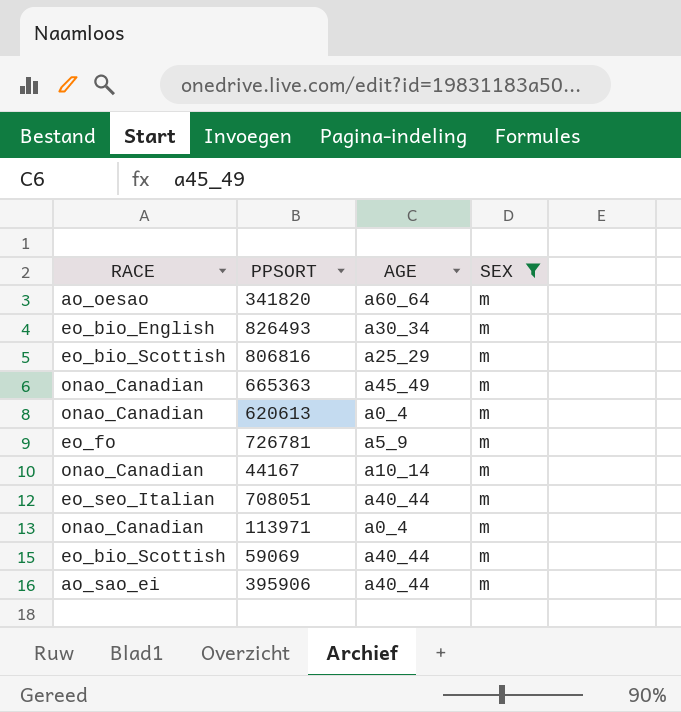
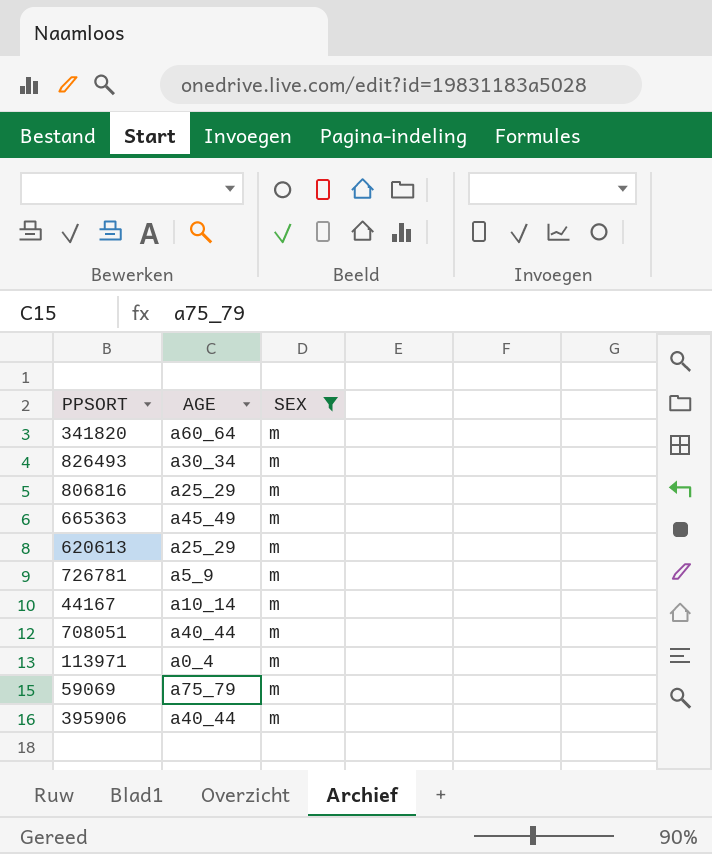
column RACE | position: 1 -> none
620613 | AGE: a0_4 -> a25_29
59069 | AGE: a40_44 -> a75_79

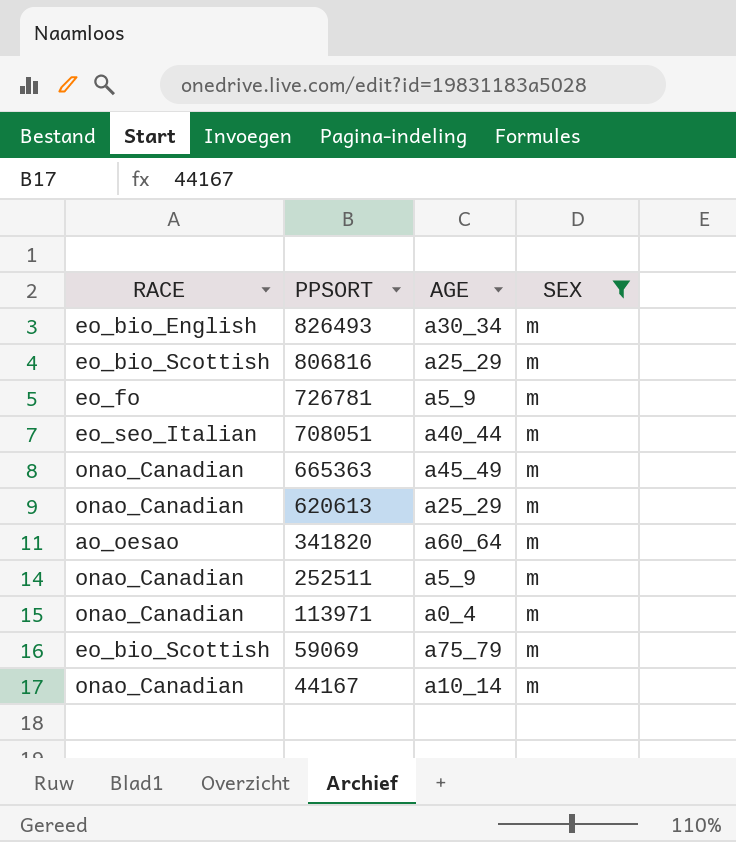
row order: none -> PPSORT descending
column RACE | position: none -> 1
row 395906: a40_44 | m -> none
row 252511: none -> onao_Canadian | a5_9 | m

